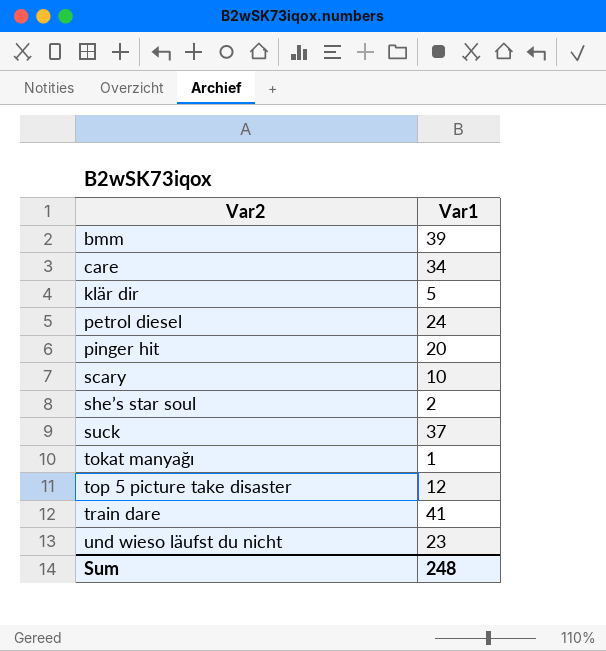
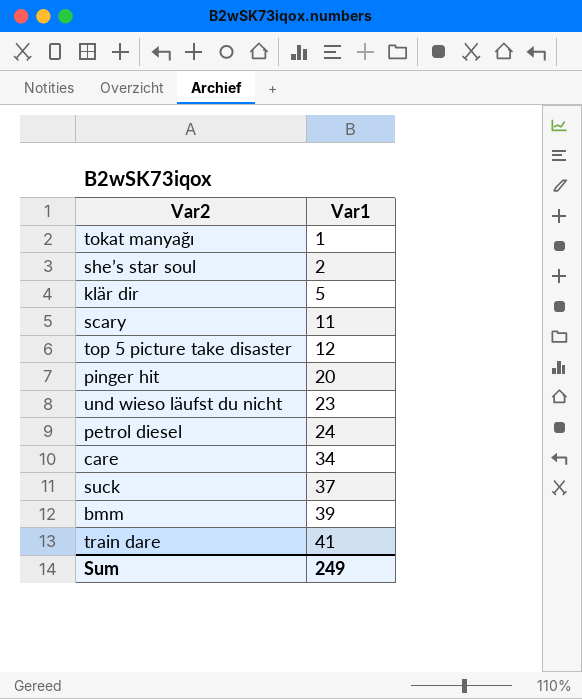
row order: Var2 ascending -> Var1 ascending
scary | Var1: 10 -> 11
Sum | Var1: 248 -> 249

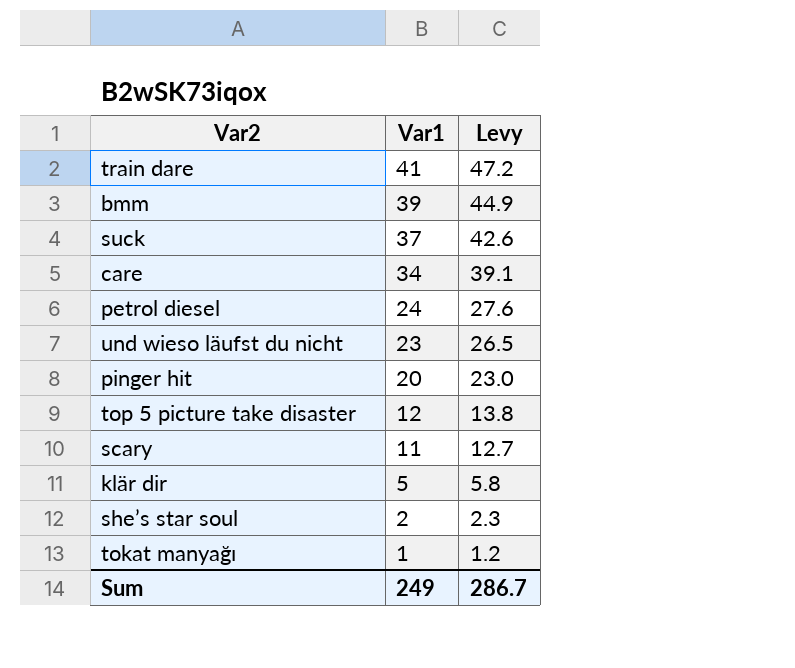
row order: Var1 ascending -> Var1 descending
column Levy | formula: none -> [Var1] * 1.15

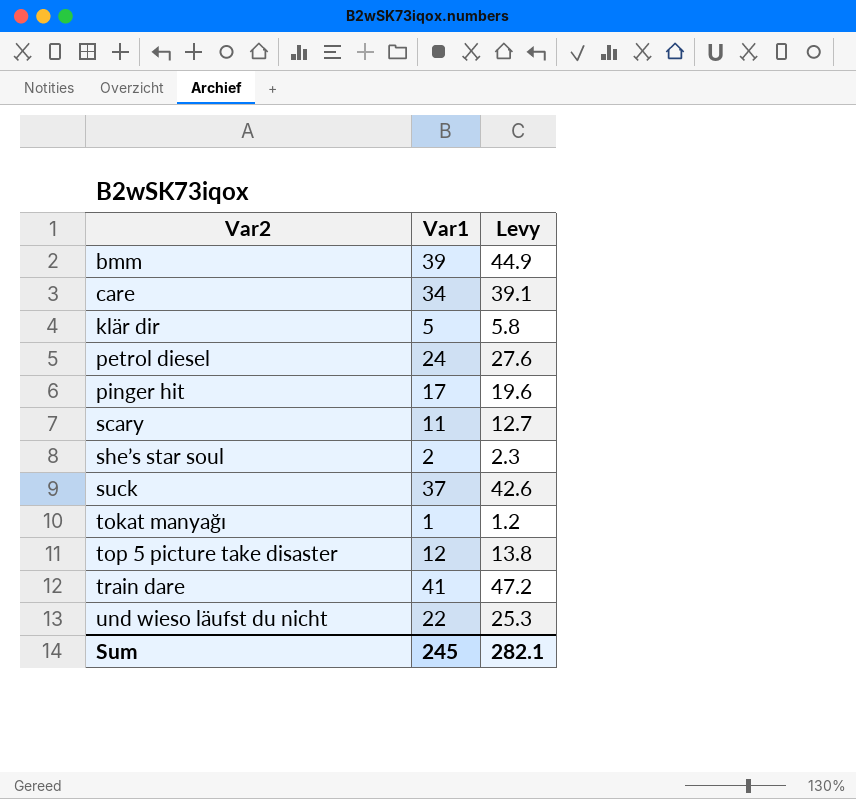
row order: Var1 descending -> Var2 ascending
pinger hit | Var1: 20 -> 17
pinger hit | Levy: 23.0 -> 19.6
und wieso läufst du nicht | Var1: 23 -> 22
und wieso läufst du nicht | Levy: 26.5 -> 25.3
Sum | Var1: 249 -> 245
Sum | Levy: 286.7 -> 282.1

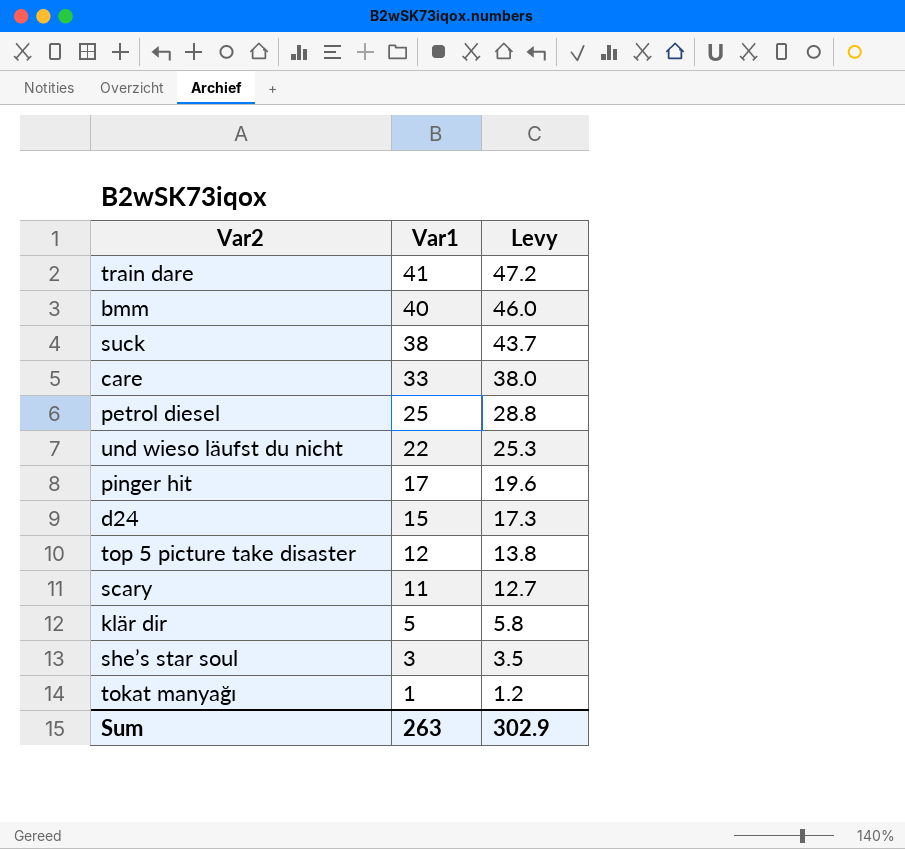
row order: Var2 ascending -> Var1 descending
bmm | Var1: 39 -> 40
bmm | Levy: 44.9 -> 46.0
suck | Var1: 37 -> 38
suck | Levy: 42.6 -> 43.7
care | Var1: 34 -> 33
care | Levy: 39.1 -> 38.0
petrol diesel | Var1: 24 -> 25
petrol diesel | Levy: 27.6 -> 28.8
row d24: none -> 15 | 17.3
she’s star soul | Var1: 2 -> 3
she’s star soul | Levy: 2.3 -> 3.5
Sum | Var1: 245 -> 263
Sum | Levy: 282.1 -> 302.9

